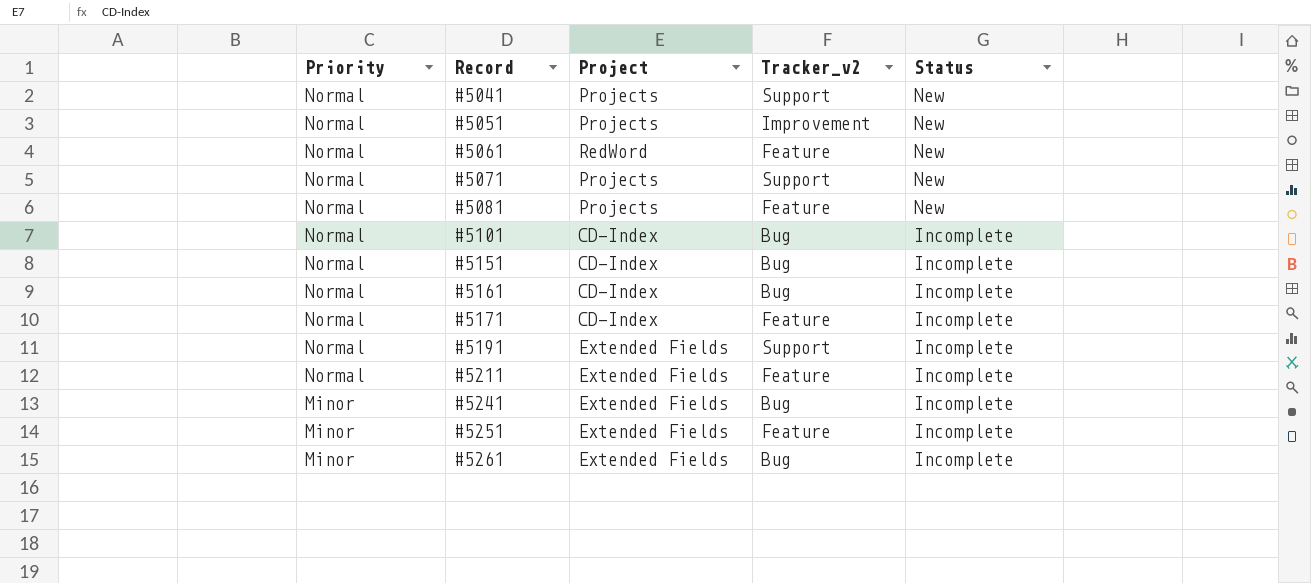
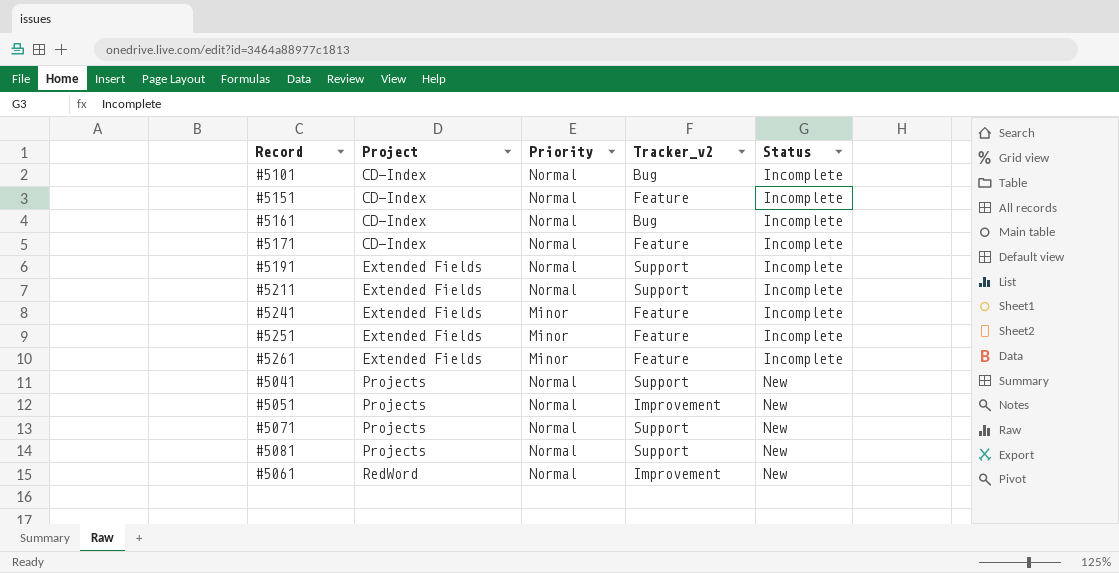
row order: Priority descending -> Project ascending
column Priority | position: 1 -> 3
#5151 | Tracker_v2: Bug -> Feature
#5211 | Tracker_v2: Feature -> Support
#5241 | Tracker_v2: Bug -> Feature
#5261 | Tracker_v2: Bug -> Feature
#5081 | Tracker_v2: Feature -> Support
#5061 | Tracker_v2: Feature -> Improvement

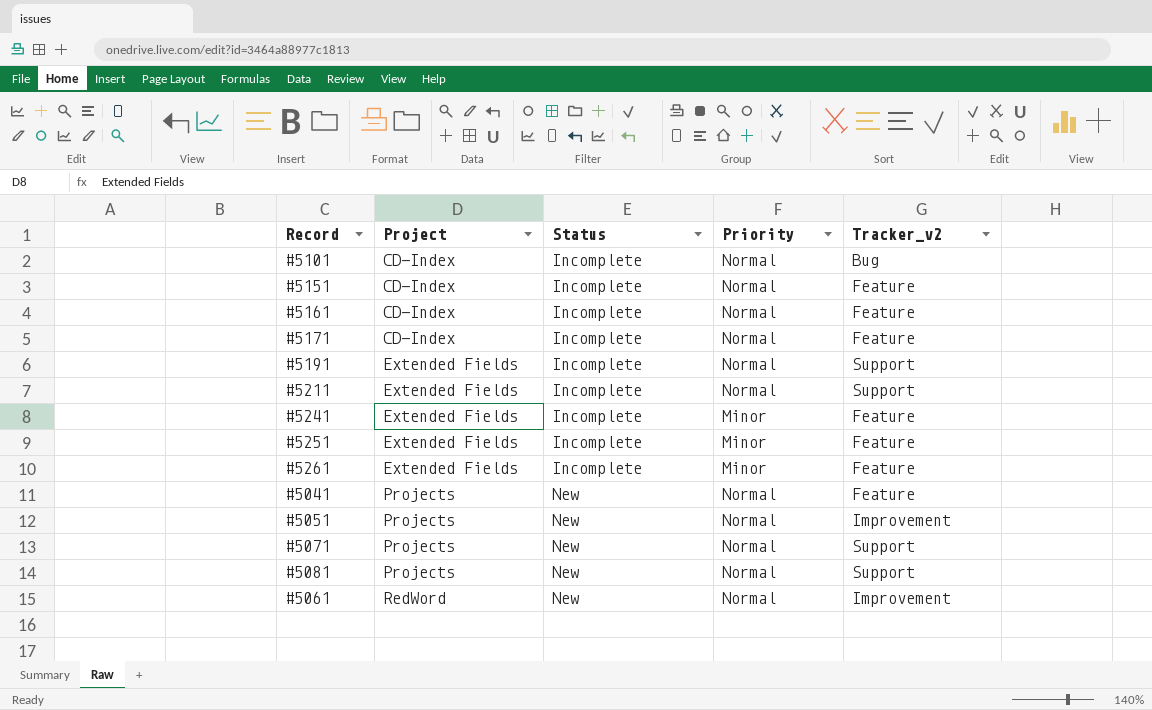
column Status | position: 5 -> 3
#5161 | Tracker_v2: Bug -> Feature
#5041 | Tracker_v2: Support -> Feature

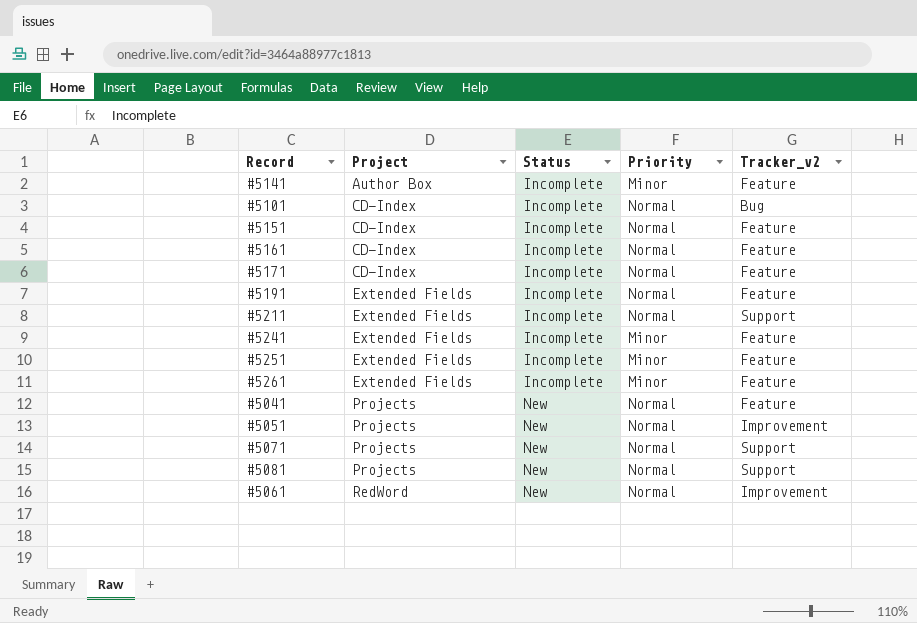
row #5141: none -> Author Box | Incomplete | Minor | Feature
#5191 | Tracker_v2: Support -> Feature

